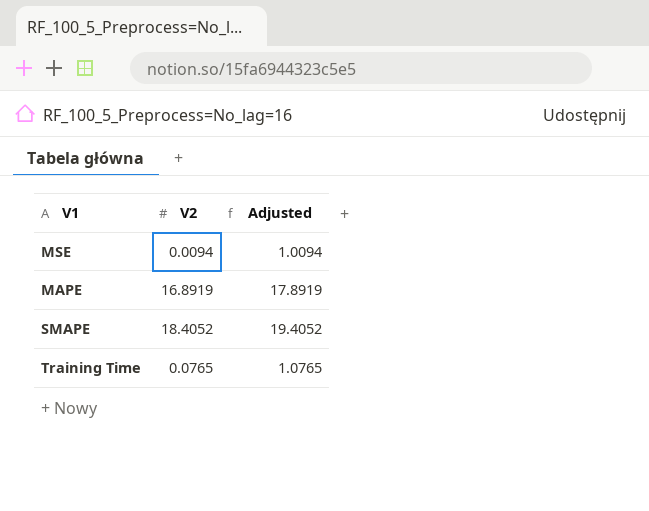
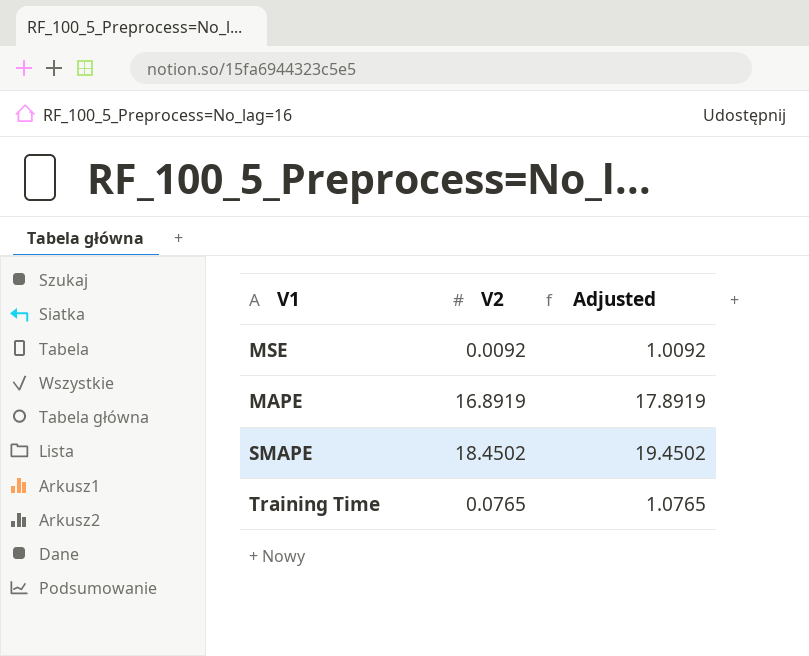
MSE | V2: 0.0094 -> 0.0092
MSE | Adjusted: 1.0094 -> 1.0092
SMAPE | V2: 18.4052 -> 18.4502
SMAPE | Adjusted: 19.4052 -> 19.4502

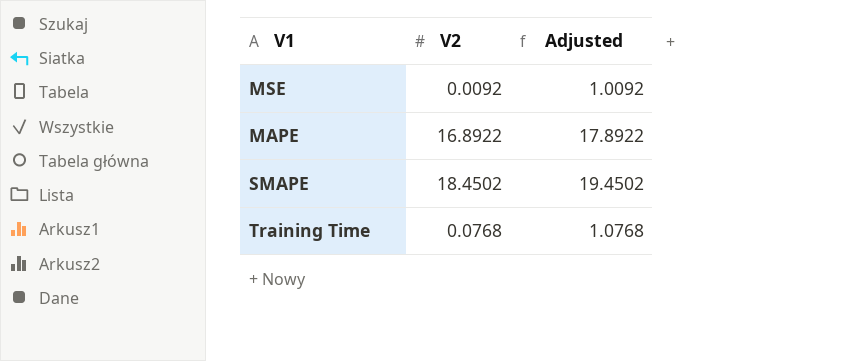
MAPE | V2: 16.8919 -> 16.8922
MAPE | Adjusted: 17.8919 -> 17.8922
Training Time | V2: 0.0765 -> 0.0768
Training Time | Adjusted: 1.0765 -> 1.0768

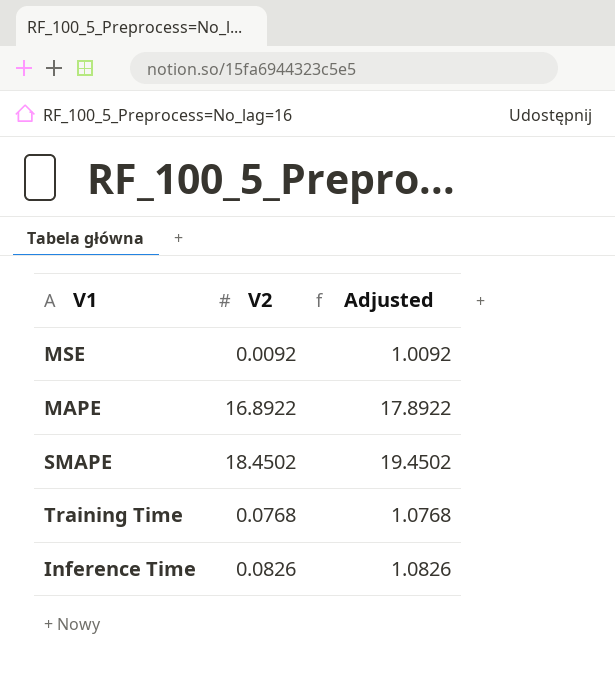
row Inference Time: none -> 0.0826 | 1.0826

